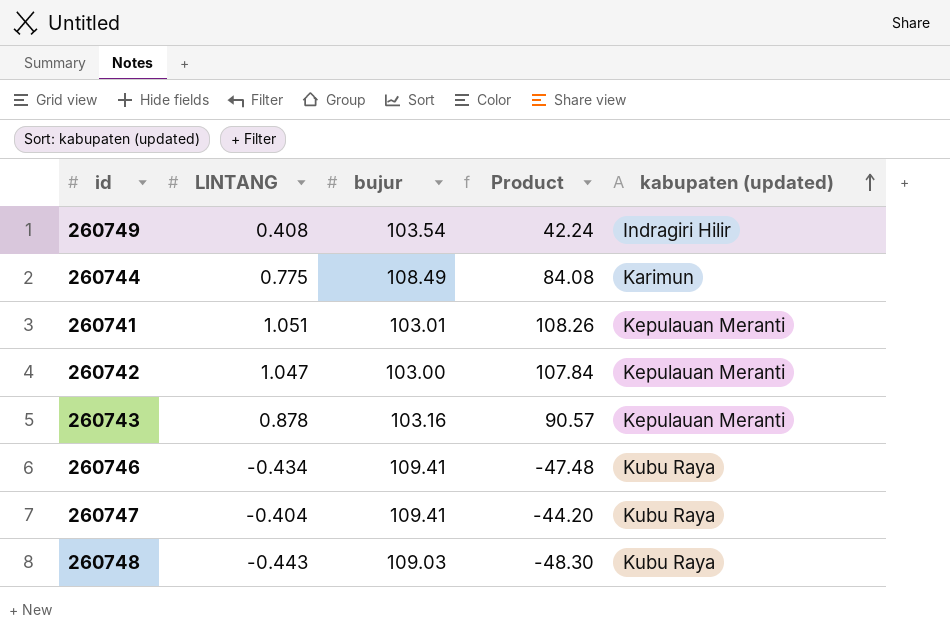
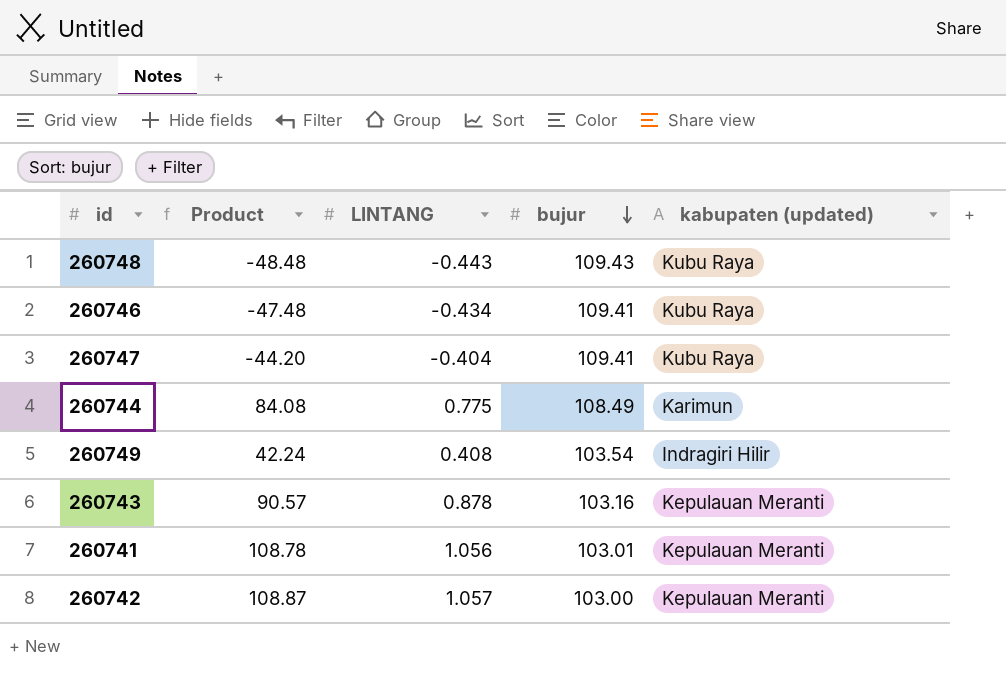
row order: kabupaten (updated) ascending -> bujur descending
column Product | position: 4 -> 2
260748 | Product: -48.30 -> -48.48
260748 | bujur: 109.03 -> 109.43
260741 | Product: 108.26 -> 108.78
260741 | LINTANG: 1.051 -> 1.056
260742 | Product: 107.84 -> 108.87
260742 | LINTANG: 1.047 -> 1.057

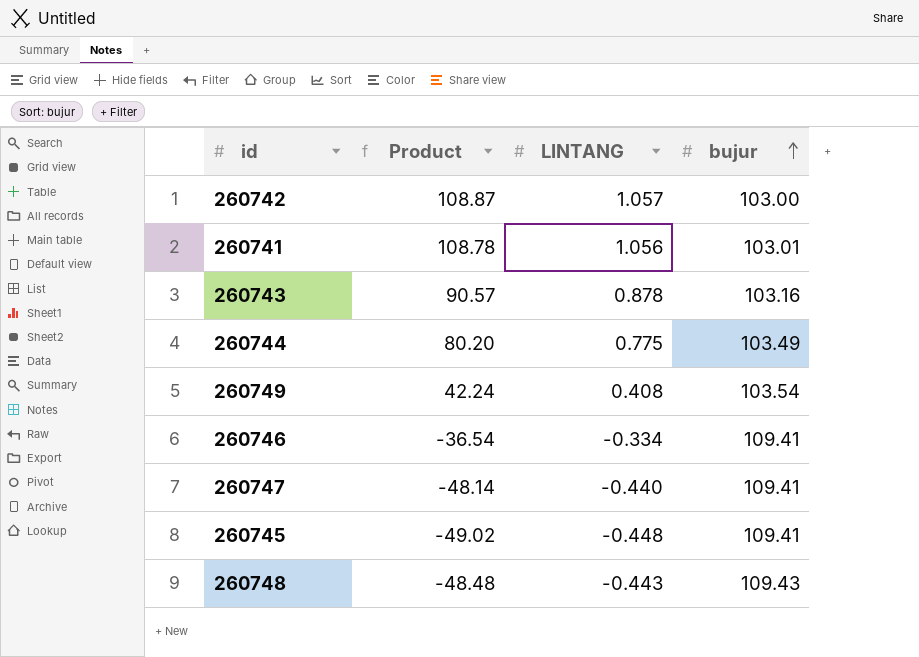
row order: bujur descending -> bujur ascending
column kabupaten (updated) | position: 5 -> none
260744 | Product: 84.08 -> 80.20
260744 | bujur: 108.49 -> 103.49
260746 | Product: -47.48 -> -36.54
260746 | LINTANG: -0.434 -> -0.334
260747 | Product: -44.20 -> -48.14
260747 | LINTANG: -0.404 -> -0.440
row 260745: none -> -49.02 | -0.448 | 109.41

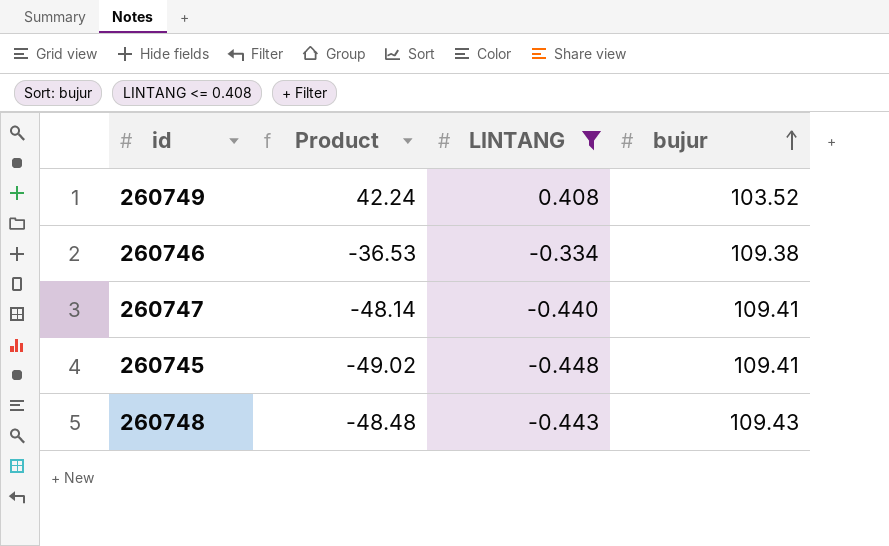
filter: none -> LINTANG <= 0.408
260749 | bujur: 103.54 -> 103.52
260746 | Product: -36.54 -> -36.53
260746 | bujur: 109.41 -> 109.38

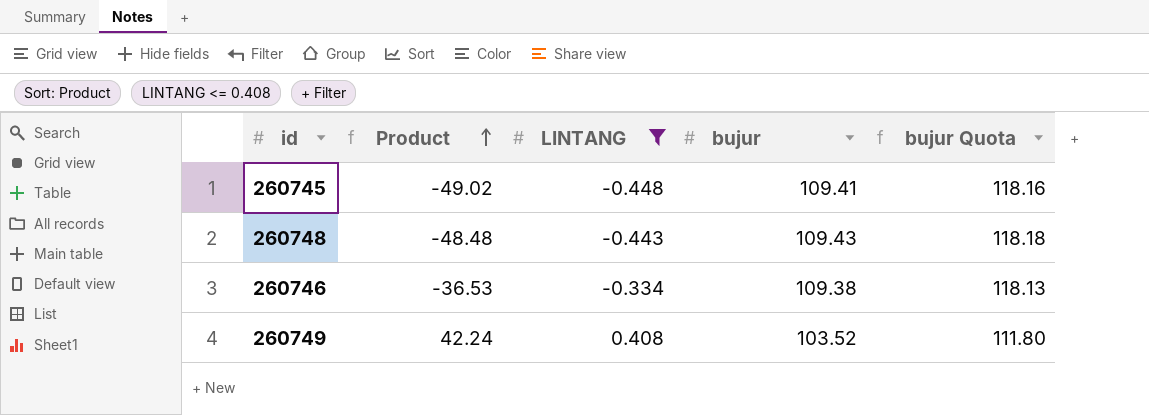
row order: bujur ascending -> Product ascending
column bujur Quota | formula: none -> [bujur] * 1.08
row 260747: -48.14 | -0.440 | 109.41 -> none

